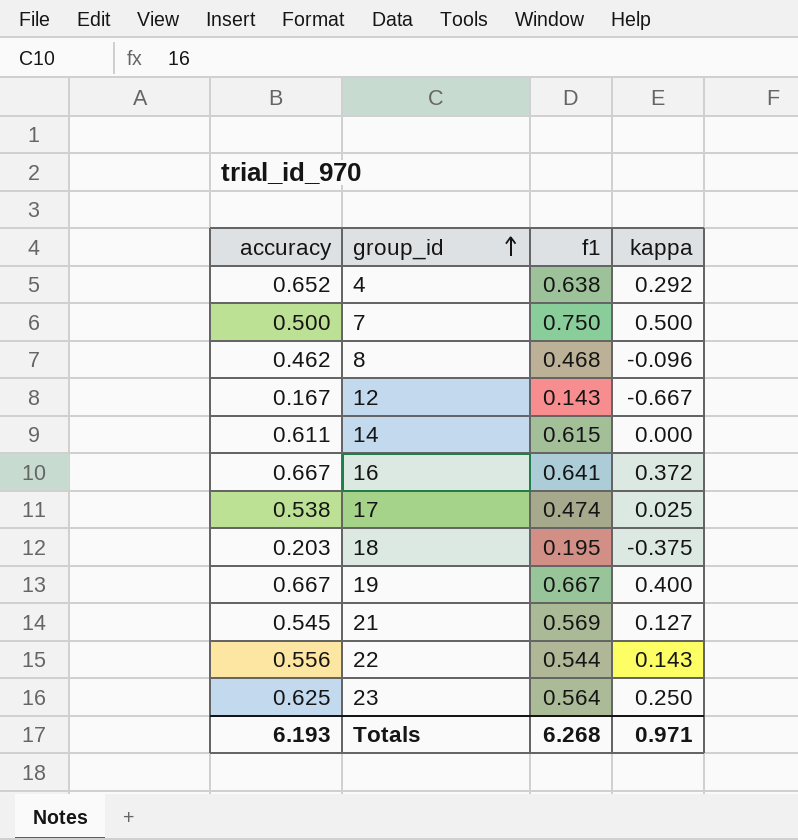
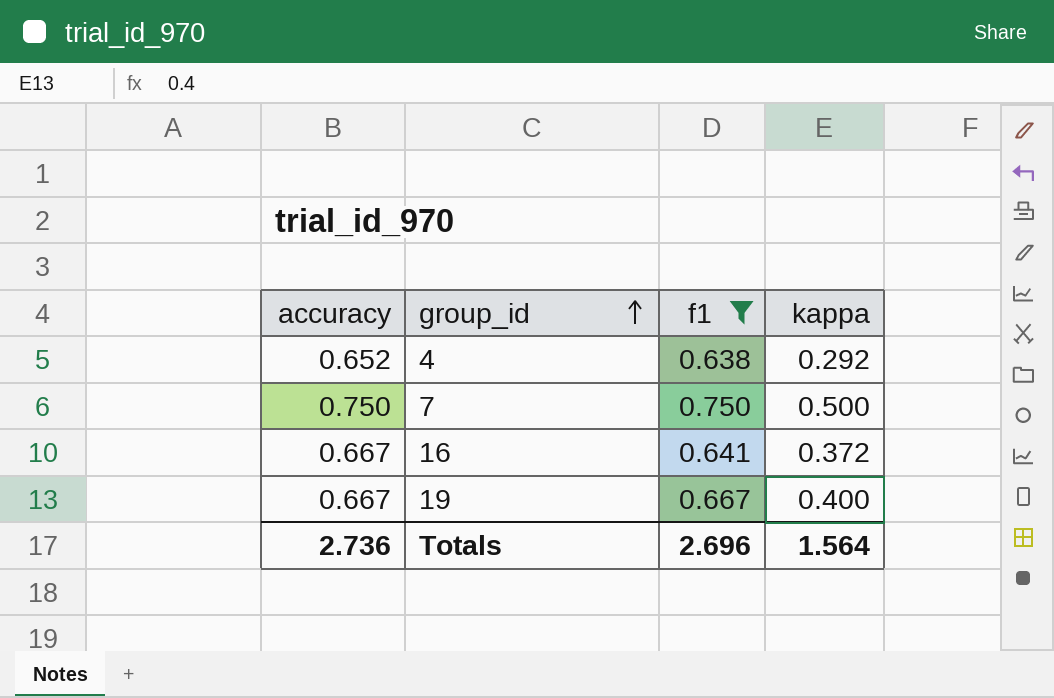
filter: none -> f1 >= 0.638
7 | accuracy: 0.500 -> 0.750
Totals | accuracy: 6.193 -> 2.736
Totals | f1: 6.268 -> 2.696
Totals | kappa: 0.971 -> 1.564

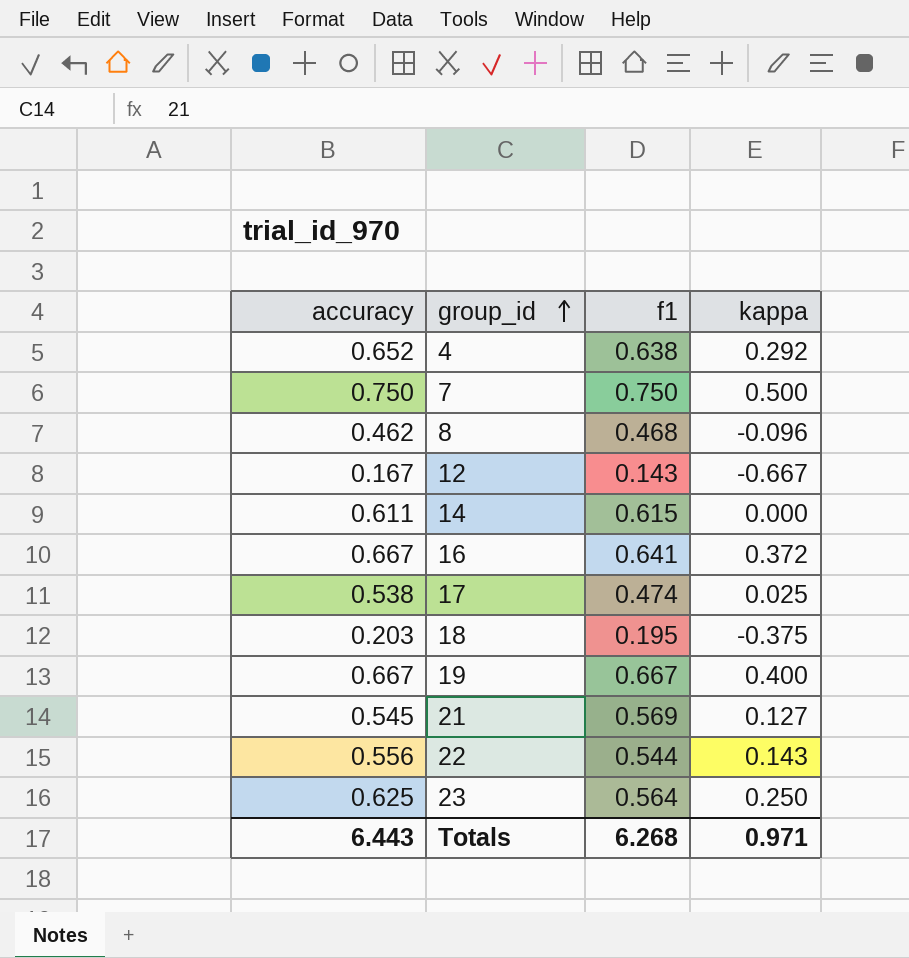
filter: f1 >= 0.638 -> none
Totals | accuracy: 2.736 -> 6.443
Totals | f1: 2.696 -> 6.268
Totals | kappa: 1.564 -> 0.971

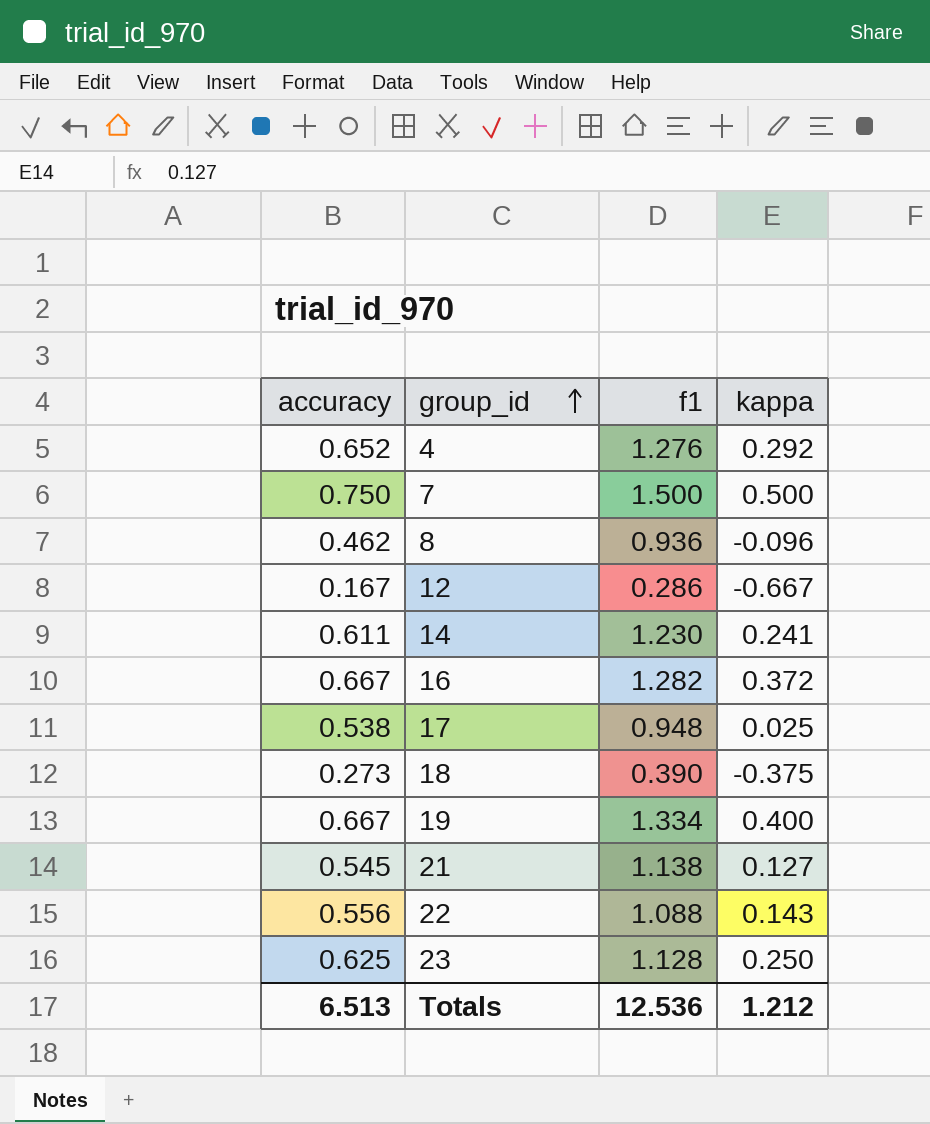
4 | f1: 0.638 -> 1.276
7 | f1: 0.750 -> 1.500
8 | f1: 0.468 -> 0.936
12 | f1: 0.143 -> 0.286
14 | f1: 0.615 -> 1.230
14 | kappa: 0.000 -> 0.241
16 | f1: 0.641 -> 1.282
17 | f1: 0.474 -> 0.948
18 | accuracy: 0.203 -> 0.273
18 | f1: 0.195 -> 0.390
19 | f1: 0.667 -> 1.334
21 | f1: 0.569 -> 1.138
22 | f1: 0.544 -> 1.088
23 | f1: 0.564 -> 1.128
Totals | accuracy: 6.443 -> 6.513
Totals | f1: 6.268 -> 12.536
Totals | kappa: 0.971 -> 1.212

